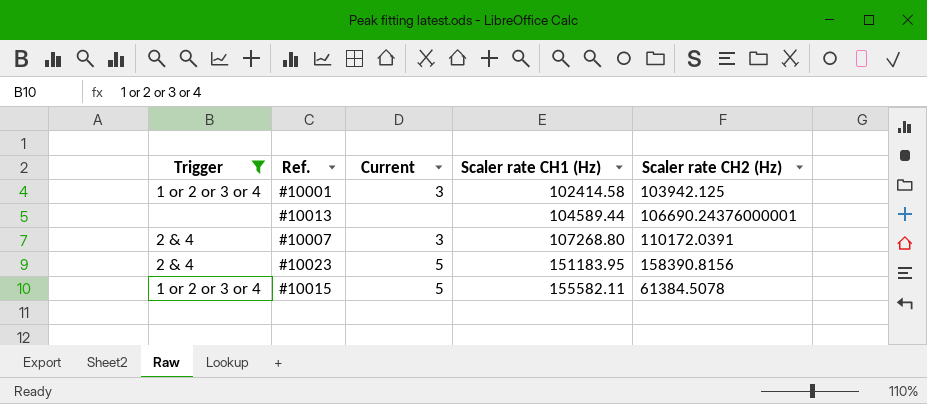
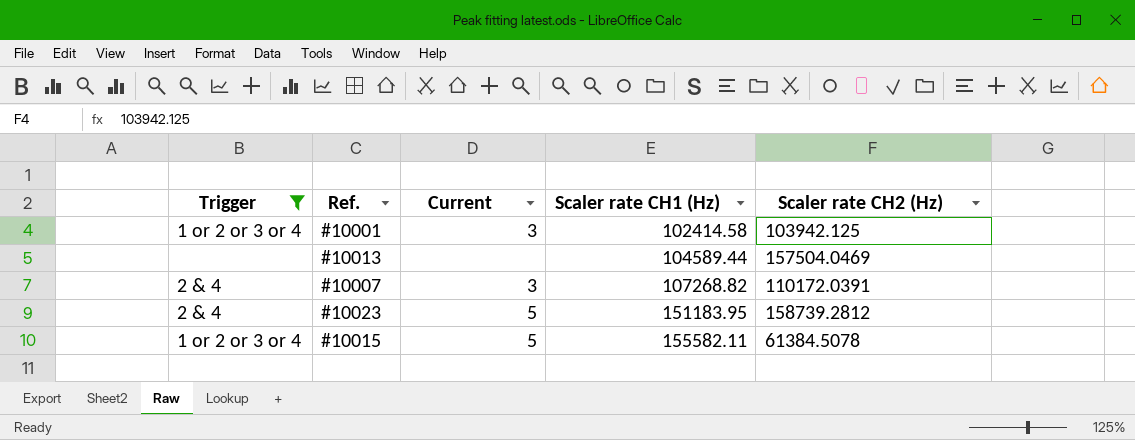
#10013 | Scaler rate CH2 (Hz): 106690.24376000001 -> 157504.0469
#10007 | Scaler rate CH1 (Hz): 107268.80 -> 107268.82
#10023 | Scaler rate CH2 (Hz): 158390.8156 -> 158739.2812

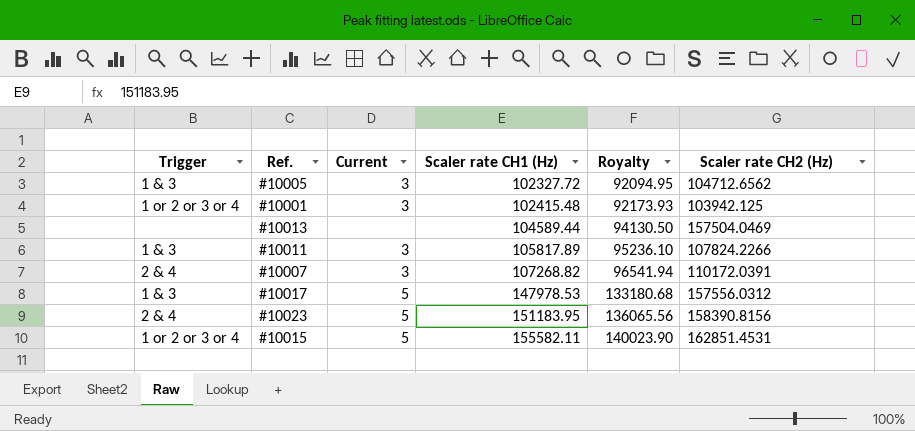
filter: Trigger != 1 & 3 -> none
column Royalty | formula: none -> [Scaler rate CH1 (Hz)] * 0.9
#10001 | Scaler rate CH1 (Hz): 102414.58 -> 102415.48
#10023 | Scaler rate CH2 (Hz): 158739.2812 -> 158390.8156
#10015 | Scaler rate CH2 (Hz): 61384.5078 -> 162851.4531

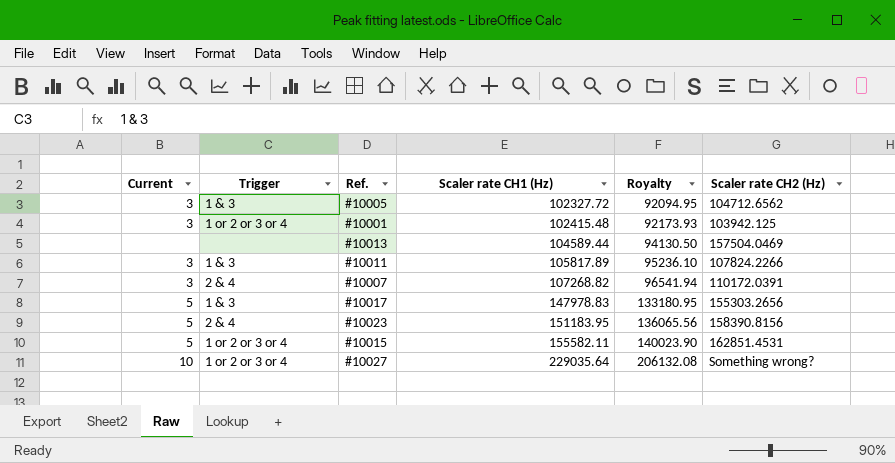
column Current | position: 3 -> 1
#10017 | Scaler rate CH1 (Hz): 147978.53 -> 147978.83
#10017 | Royalty: 133180.68 -> 133180.95
#10017 | Scaler rate CH2 (Hz): 157556.0312 -> 155303.2656
row #10027: none -> 10 | 1 or 2 or 3 or 4 | 229035.64 | 206132.08 | Something wrong?

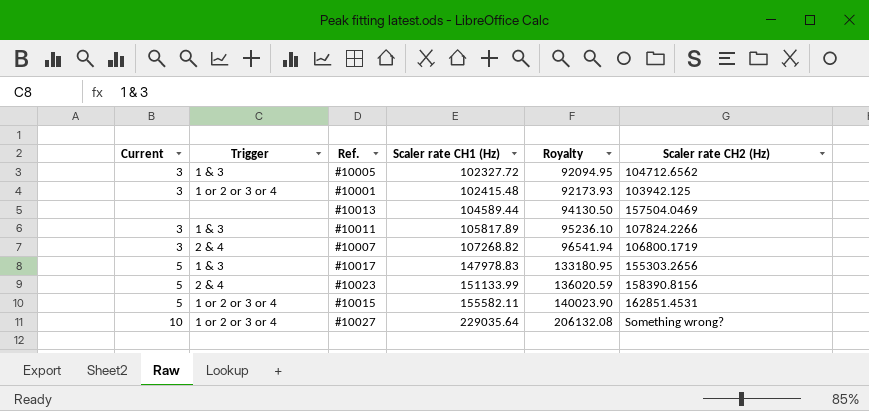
#10007 | Scaler rate CH2 (Hz): 110172.0391 -> 106800.1719
#10023 | Scaler rate CH1 (Hz): 151183.95 -> 151133.99
#10023 | Royalty: 136065.56 -> 136020.59

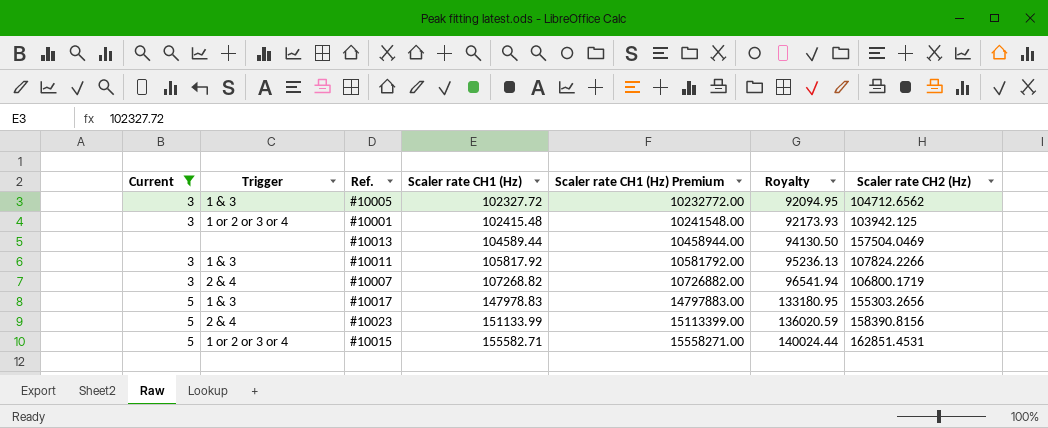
filter: none -> Current != 10
column Scaler rate CH1 (Hz) Premium | formula: none -> [Scaler rate CH1 (Hz)] * 100
#10011 | Scaler rate CH1 (Hz): 105817.89 -> 105817.92
#10011 | Royalty: 95236.10 -> 95236.13
#10015 | Scaler rate CH1 (Hz): 155582.11 -> 155582.71
#10015 | Royalty: 140023.90 -> 140024.44

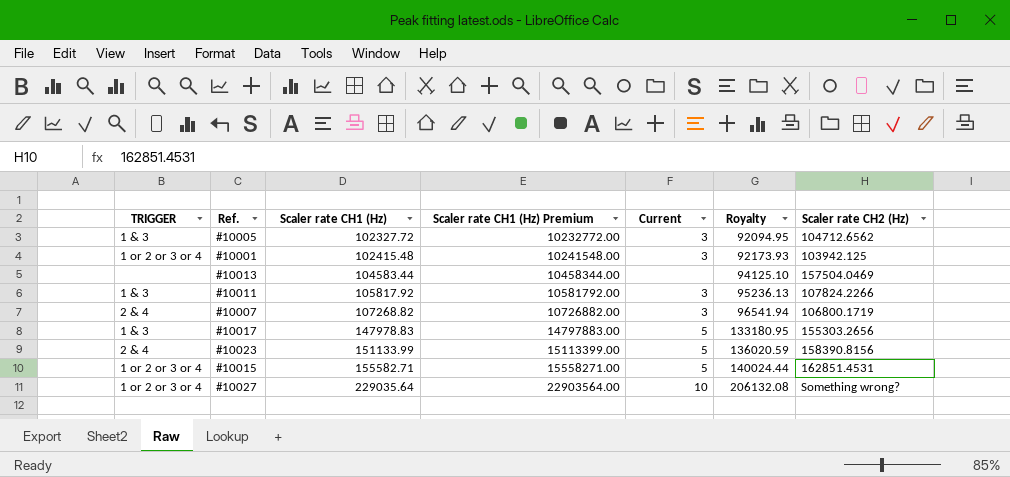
filter: Current != 10 -> none
column name: Trigger -> TRIGGER
column Current | position: 1 -> 5
#10013 | Scaler rate CH1 (Hz): 104589.44 -> 104583.44
#10013 | Scaler rate CH1 (Hz) Premium: 10458944.00 -> 10458344.00
#10013 | Royalty: 94130.50 -> 94125.10

